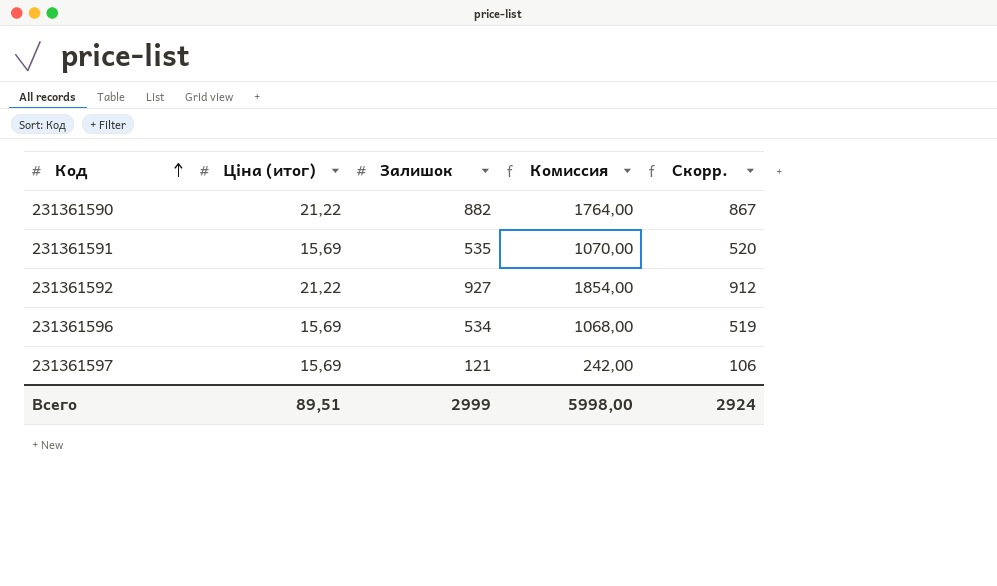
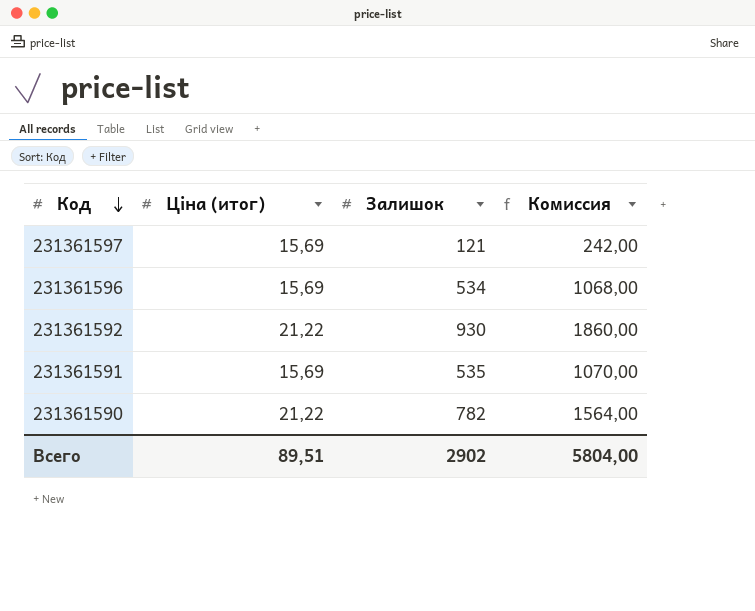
row order: Код ascending -> Код descending
column Скорр. | formula: [Залишок] - 15 -> none
231361592 | Залишок: 927 -> 930
231361592 | Комиссия: 1854,00 -> 1860,00
231361590 | Залишок: 882 -> 782
231361590 | Комиссия: 1764,00 -> 1564,00
Всего | Залишок: 2999 -> 2902
Всего | Комиссия: 5998,00 -> 5804,00

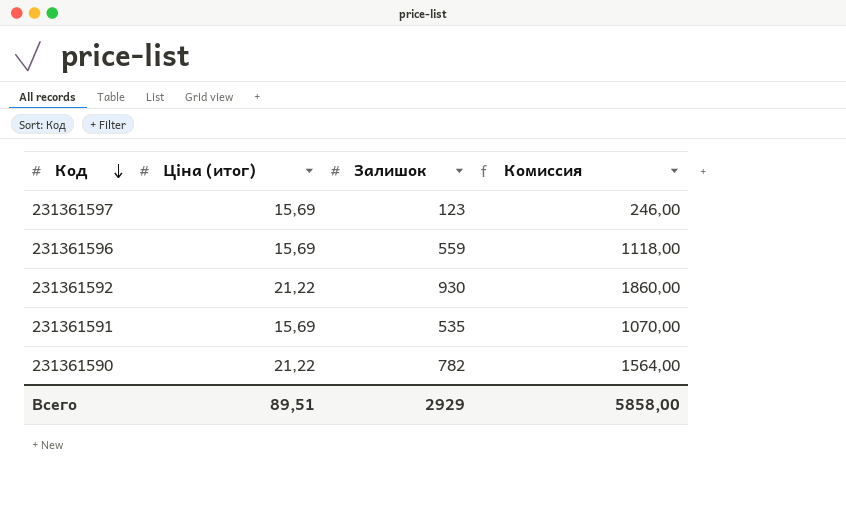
231361597 | Залишок: 121 -> 123
231361597 | Комиссия: 242,00 -> 246,00
231361596 | Залишок: 534 -> 559
231361596 | Комиссия: 1068,00 -> 1118,00
Всего | Залишок: 2902 -> 2929
Всего | Комиссия: 5804,00 -> 5858,00

